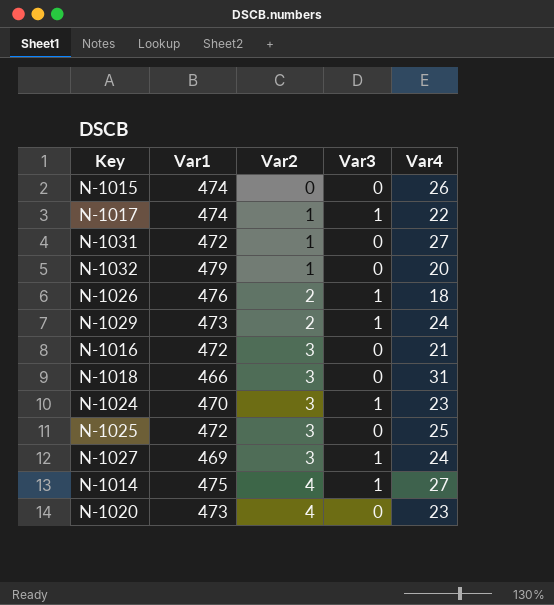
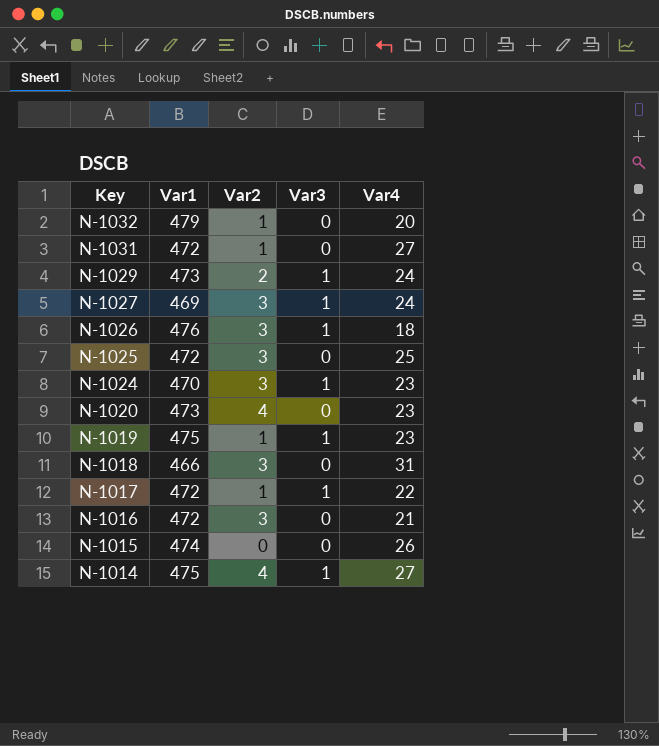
row order: Var2 ascending -> Key descending
N-1026 | Var2: 2 -> 3
row N-1019: none -> 475 | 1 | 1 | 23
N-1017 | Var1: 474 -> 472

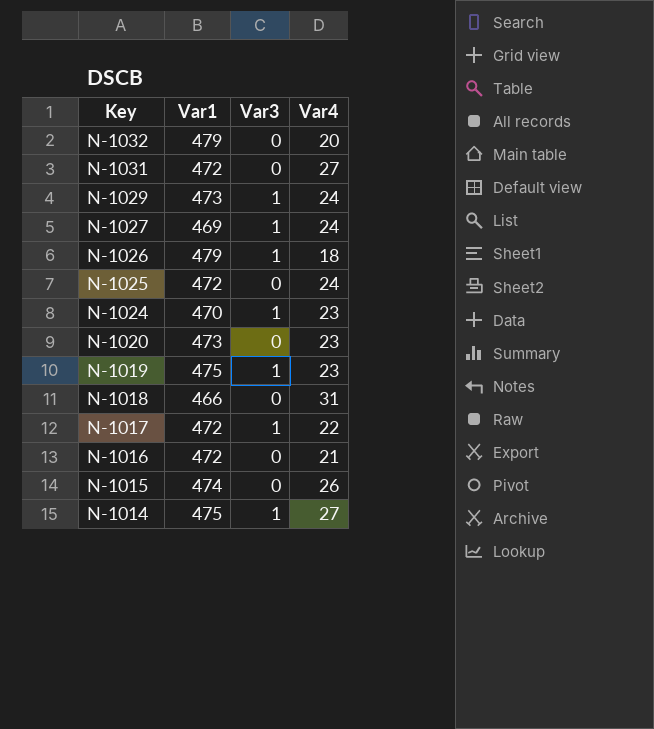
column Var2 | position: 3 -> none
N-1026 | Var1: 476 -> 479
N-1025 | Var4: 25 -> 24

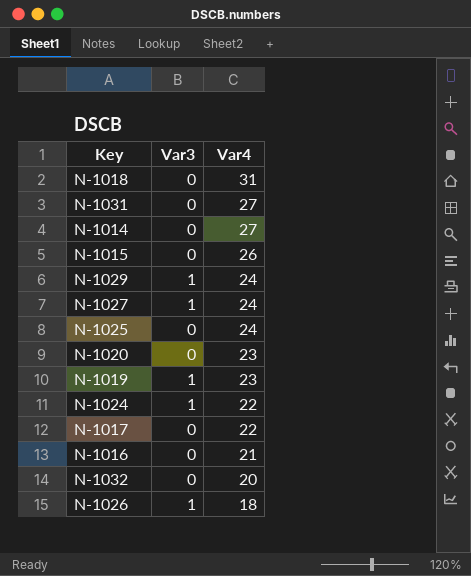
row order: Key descending -> Var4 descending
column Var1 | position: 2 -> none
N-1014 | Var3: 1 -> 0
N-1024 | Var4: 23 -> 22
N-1017 | Var3: 1 -> 0

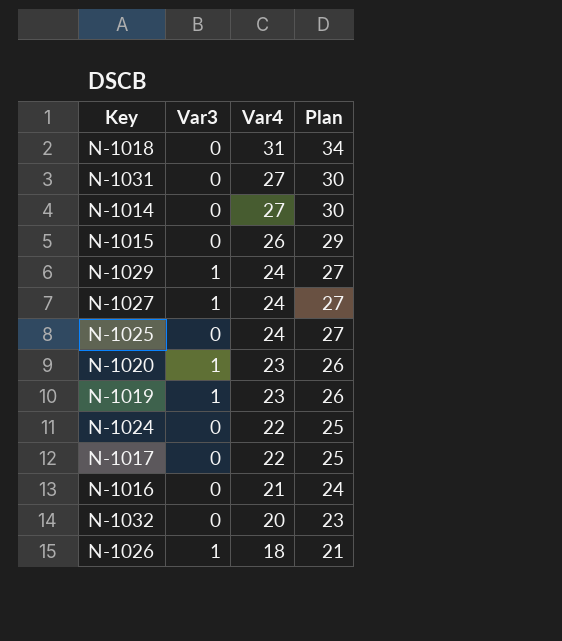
column Plan | formula: none -> [Var4] + 3
N-1020 | Var3: 0 -> 1
N-1024 | Var3: 1 -> 0

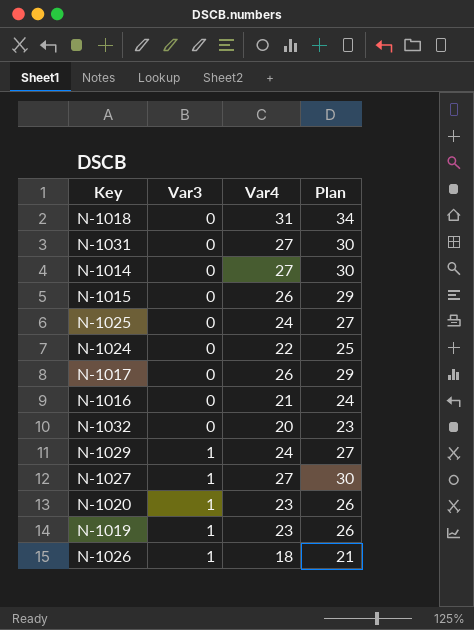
row order: Var4 descending -> Var3 ascending
N-1017 | Var4: 22 -> 26
N-1017 | Plan: 25 -> 29
N-1027 | Var4: 24 -> 27
N-1027 | Plan: 27 -> 30

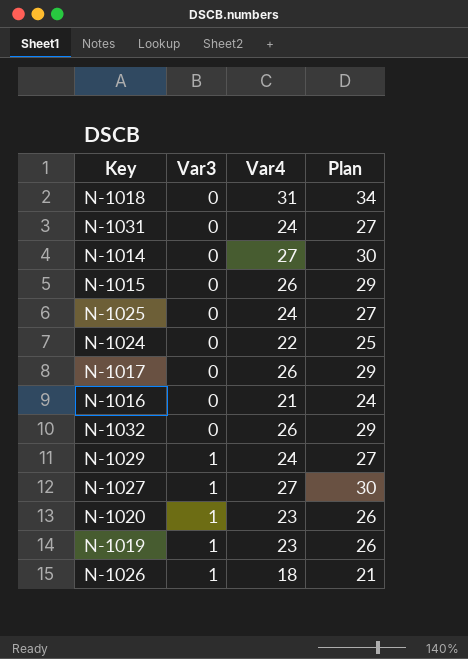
N-1031 | Var4: 27 -> 24
N-1031 | Plan: 30 -> 27
N-1032 | Var4: 20 -> 26
N-1032 | Plan: 23 -> 29

